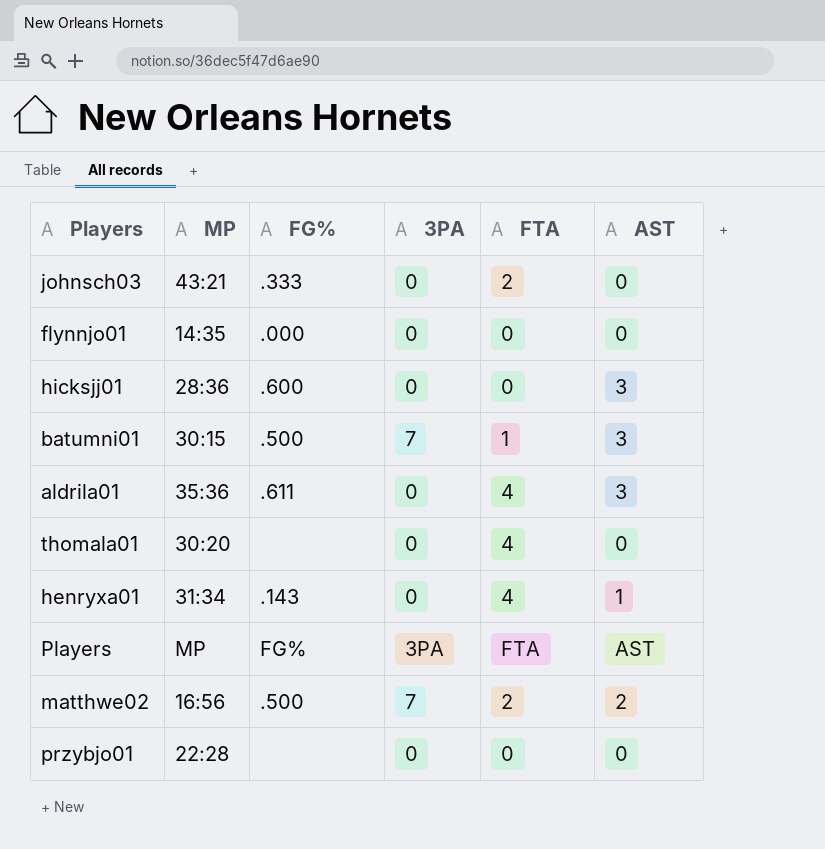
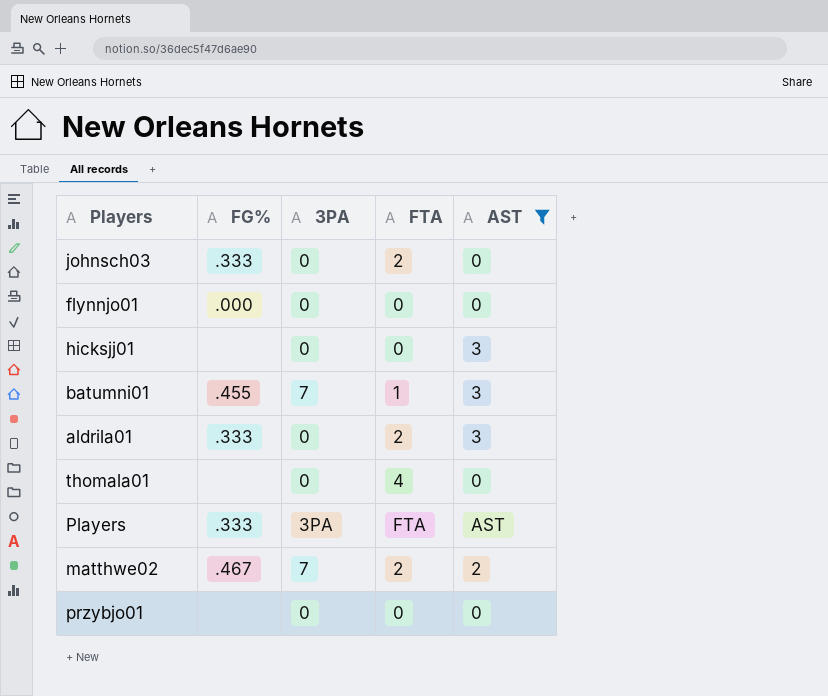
filter: none -> AST != 1
column MP | position: 2 -> none
hicksjj01 | FG%: .600 -> none
batumni01 | FG%: .500 -> .455
aldrila01 | FG%: .611 -> .333
aldrila01 | FTA: 4 -> 2
Players | FG%: FG% -> .333
matthwe02 | FG%: .500 -> .467

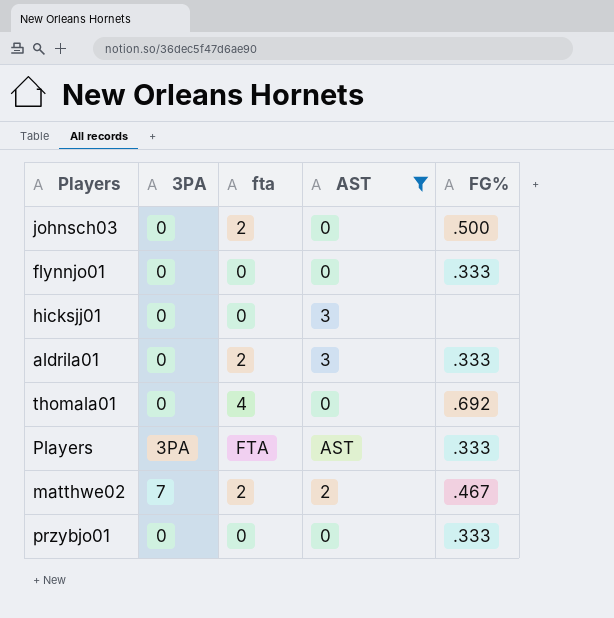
column name: FTA -> fta
column FG% | position: 2 -> 5
row batumni01: .455 | 7 | 1 | 3 -> none
johnsch03 | FG%: .333 -> .500
flynnjo01 | FG%: .000 -> .333
thomala01 | FG%: none -> .692
przybjo01 | FG%: none -> .333

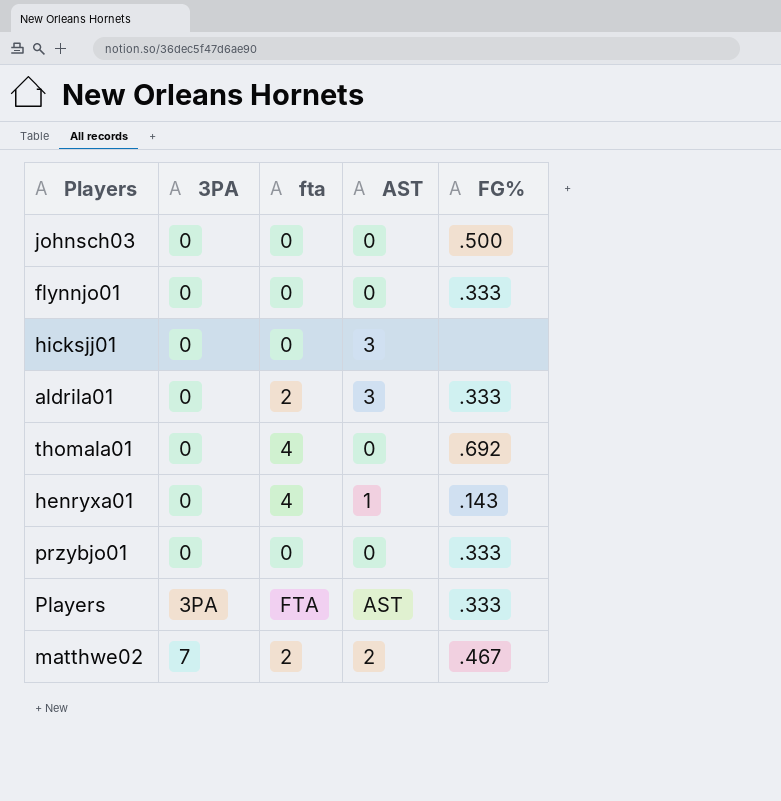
filter: AST != 1 -> none
row order: none -> 3PA ascending
johnsch03 | fta: 2 -> 0

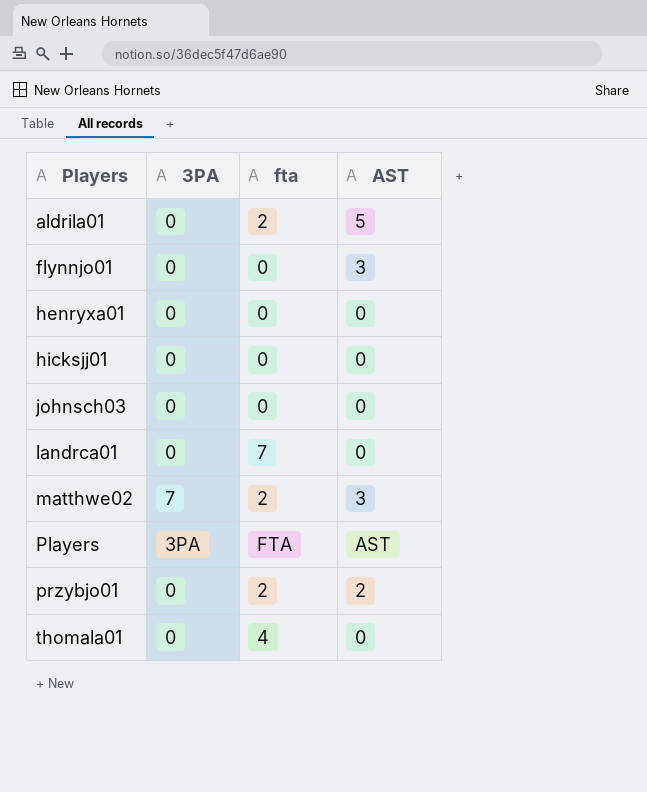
row order: 3PA ascending -> Players ascending
column FG% | position: 5 -> none
aldrila01 | AST: 3 -> 5
flynnjo01 | AST: 0 -> 3
henryxa01 | fta: 4 -> 0
henryxa01 | AST: 1 -> 0
hicksjj01 | AST: 3 -> 0
row landrca01: none -> 0 | 7 | 0
matthwe02 | AST: 2 -> 3
przybjo01 | fta: 0 -> 2
przybjo01 | AST: 0 -> 2

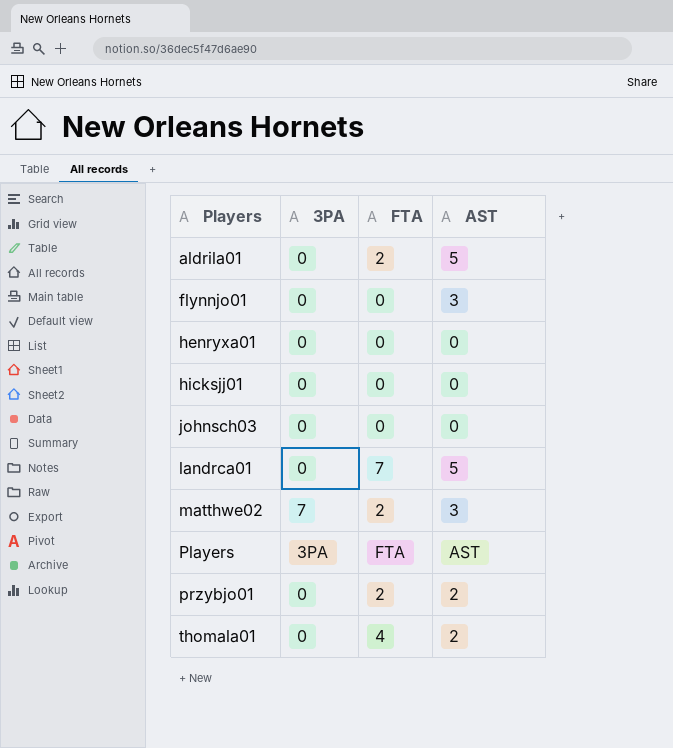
column name: fta -> FTA
landrca01 | AST: 0 -> 5
thomala01 | AST: 0 -> 2

